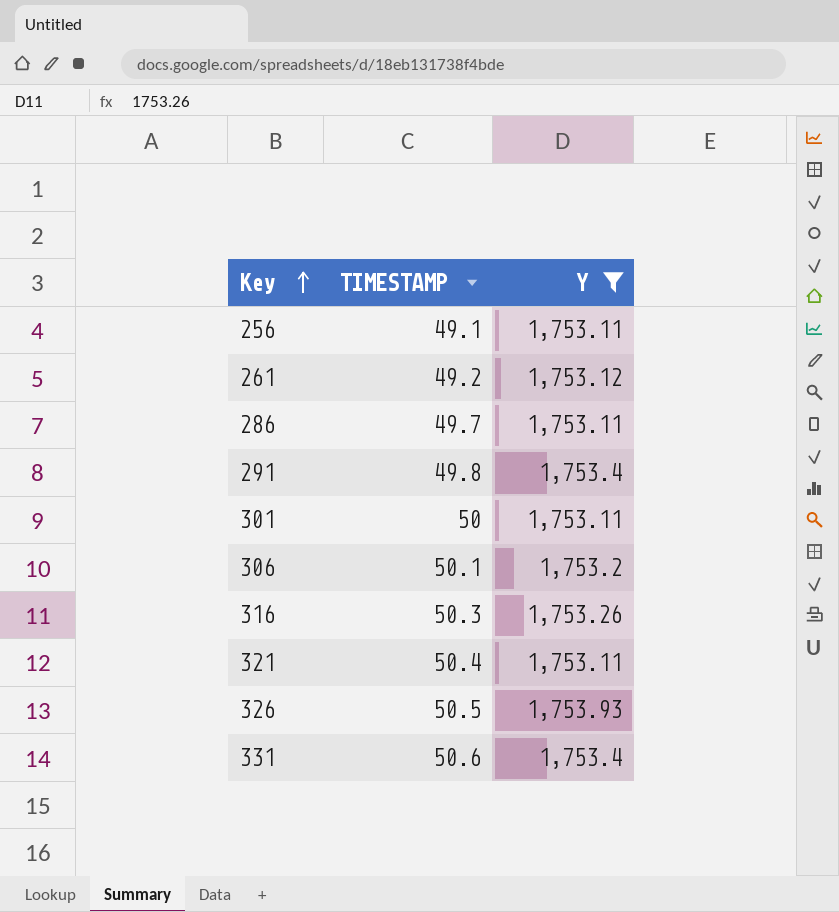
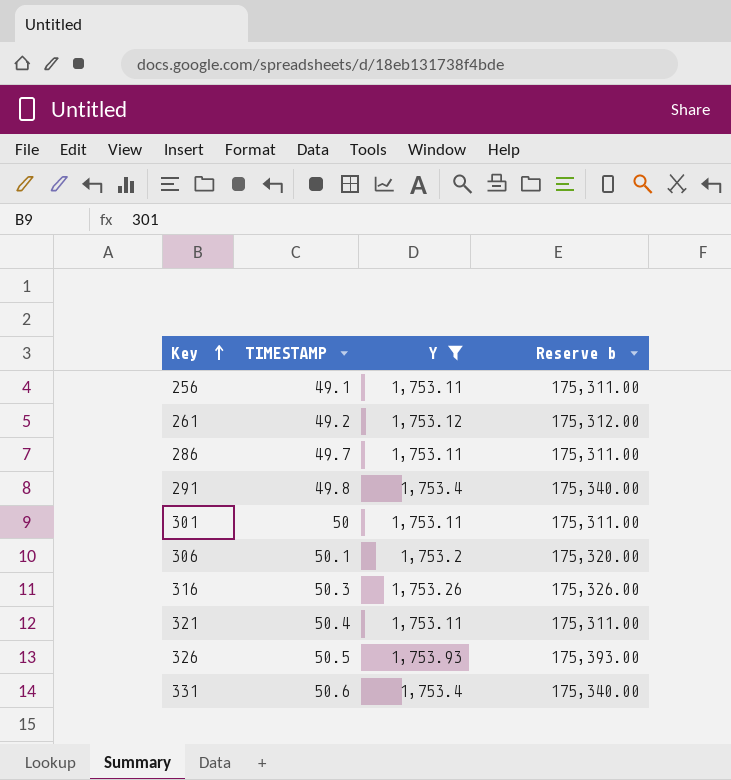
column Reserve b | formula: none -> [Y] * 100

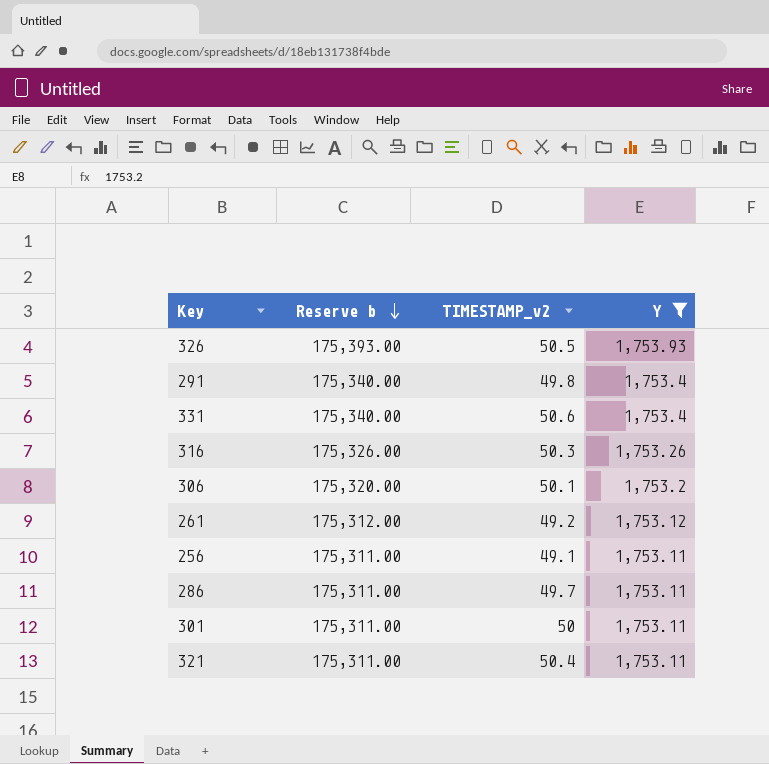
row order: Key ascending -> Reserve b descending
column Reserve b | position: 4 -> 2
column name: TIMESTAMP -> TIMESTAMP_v2

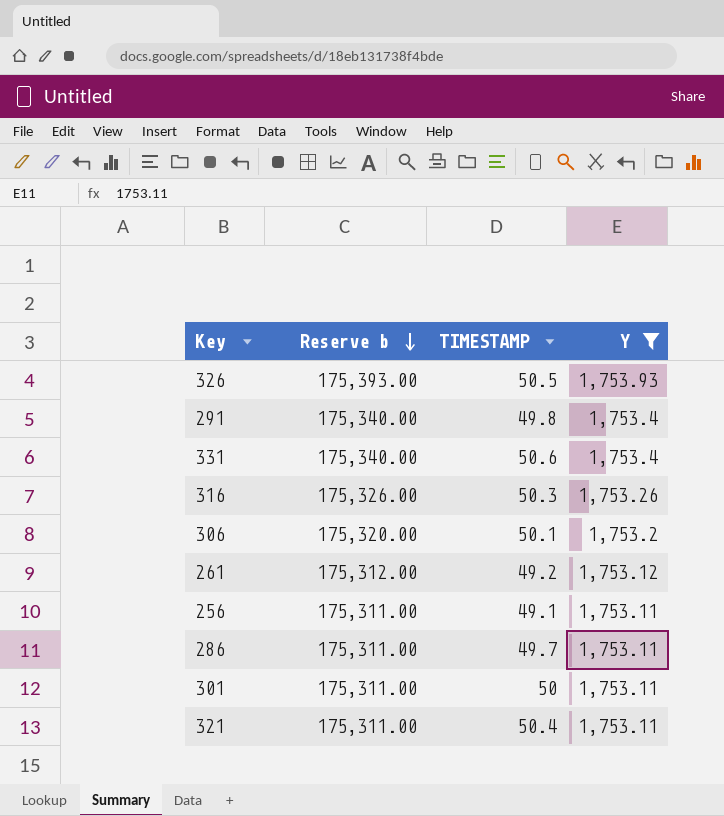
column name: TIMESTAMP_v2 -> TIMESTAMP

